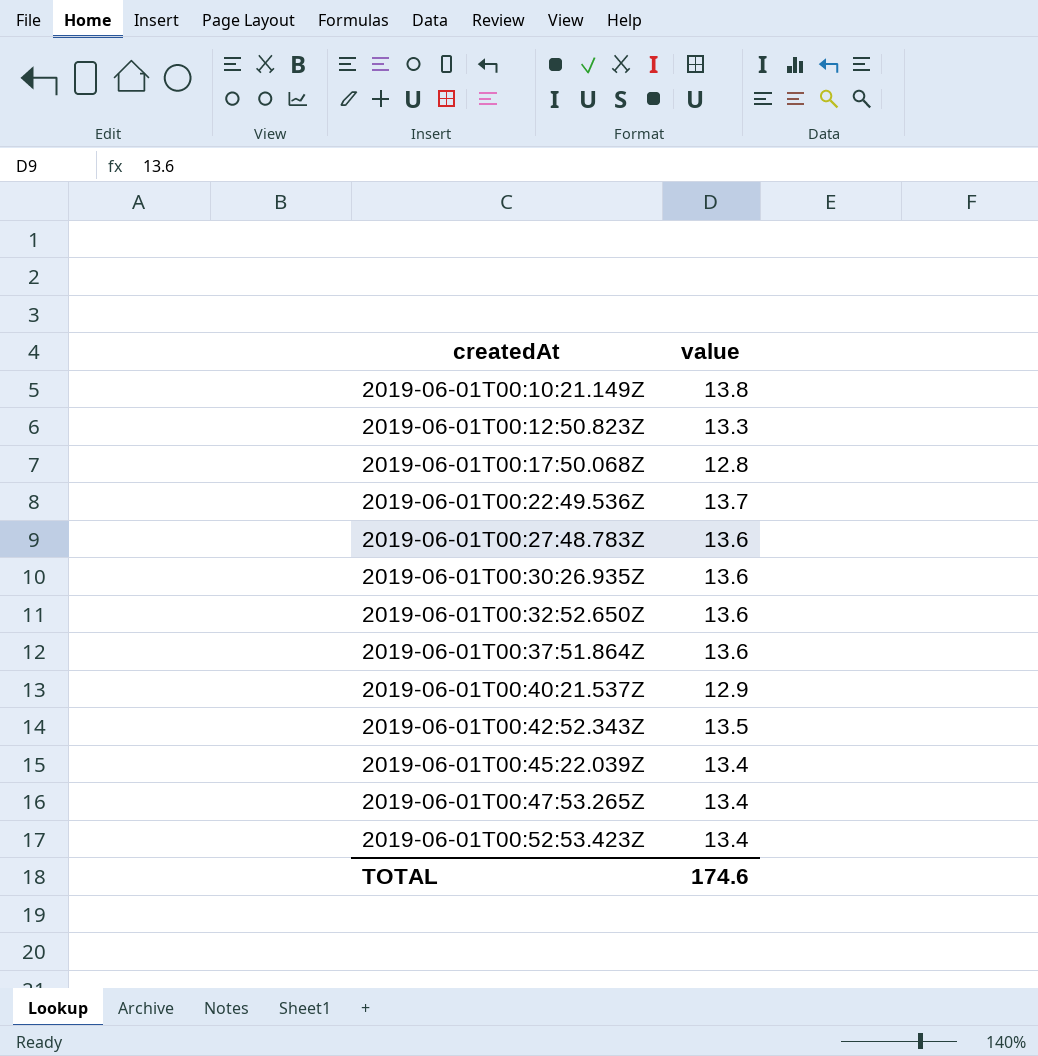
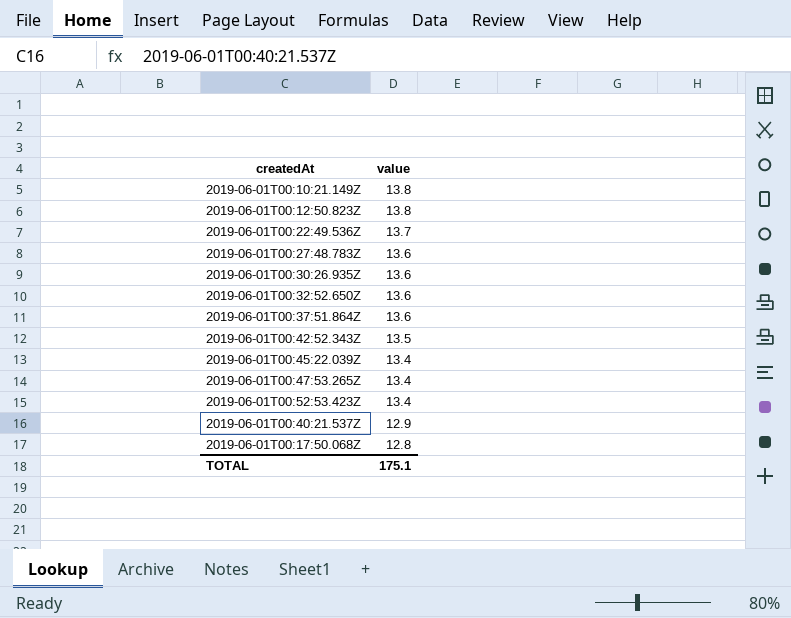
row order: createdAt ascending -> value descending
2019-06-01T00:12:50.823Z | value: 13.3 -> 13.8
TOTAL | value: 174.6 -> 175.1

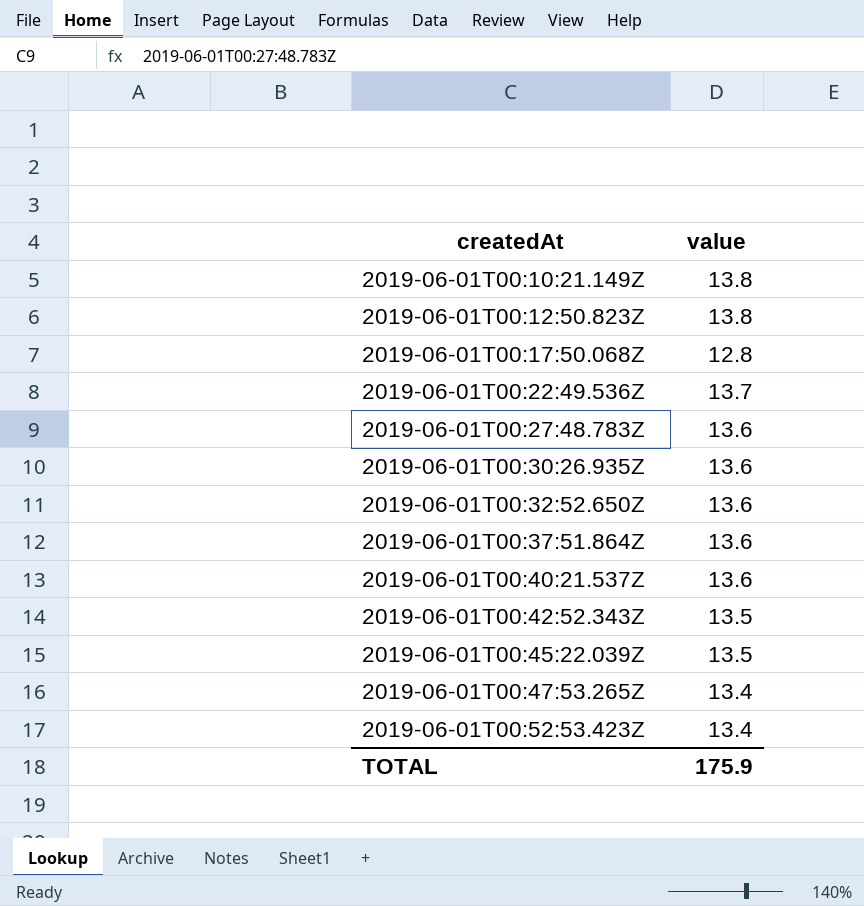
row order: value descending -> createdAt ascending
2019-06-01T00:40:21.537Z | value: 12.9 -> 13.6
2019-06-01T00:45:22.039Z | value: 13.4 -> 13.5
TOTAL | value: 175.1 -> 175.9

